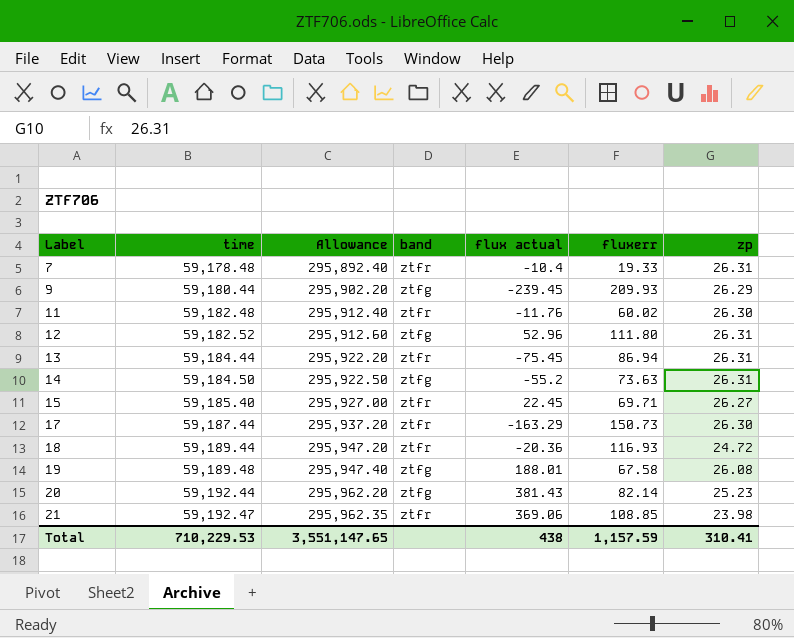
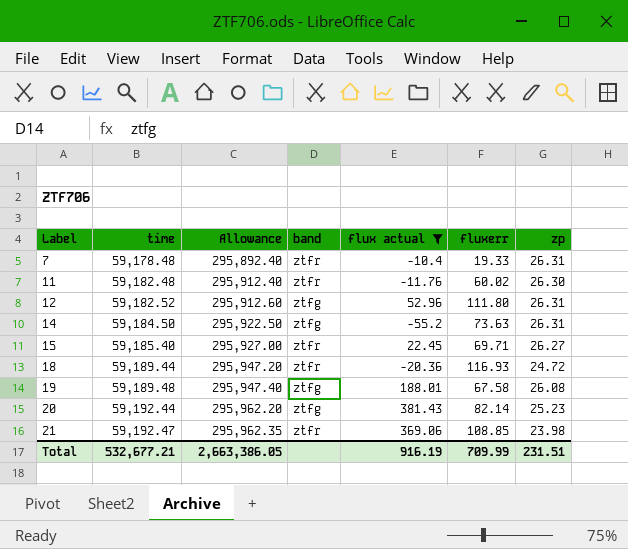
filter: none -> flux actual >= -55.2
Total | time: 710,229.53 -> 532,677.21
Total | Allowance: 3,551,147.65 -> 2,663,386.05
Total | flux actual: 438 -> 916.19
Total | fluxerr: 1,157.59 -> 709.99
Total | zp: 310.41 -> 231.51

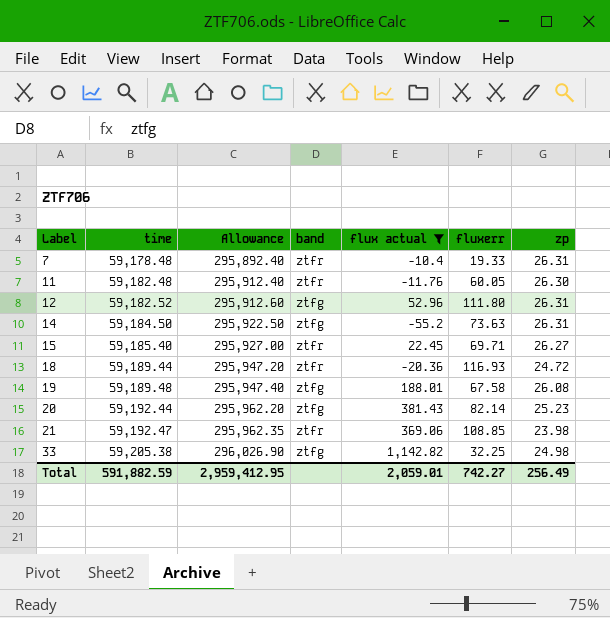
11 | fluxerr: 60.02 -> 60.05
row 33: none -> 59,205.38 | 296,026.90 | ztfg | 1,142.82 | 32.25 | 24.98
Total | time: 532,677.21 -> 591,882.59
Total | Allowance: 2,663,386.05 -> 2,959,412.95
Total | flux actual: 916.19 -> 2,059.01
Total | fluxerr: 709.99 -> 742.27
Total | zp: 231.51 -> 256.49

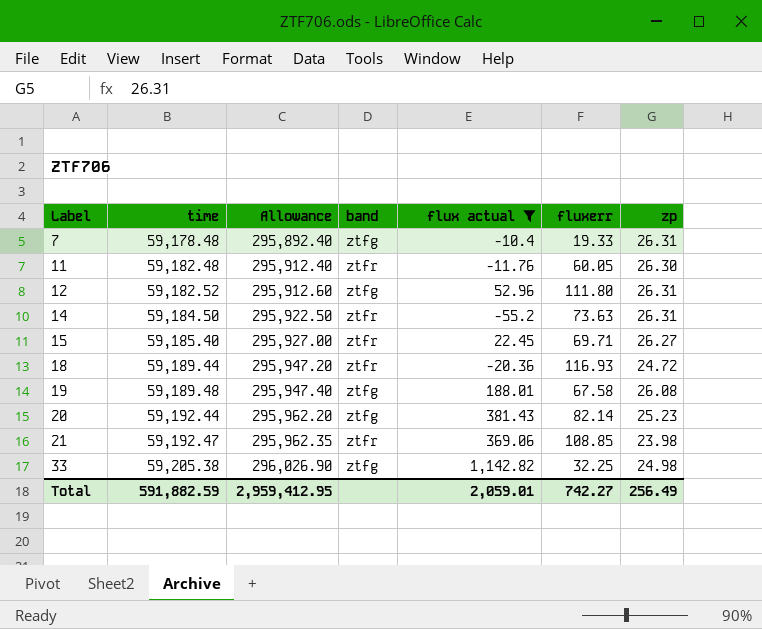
7 | band: ztfr -> ztfg
14 | band: ztfg -> ztfr

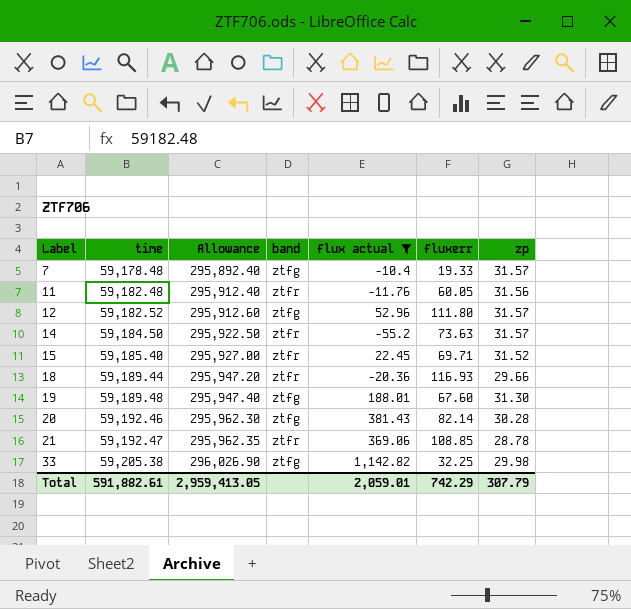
7 | zp: 26.31 -> 31.57
11 | zp: 26.30 -> 31.56
12 | zp: 26.31 -> 31.57
14 | zp: 26.31 -> 31.57
15 | zp: 26.27 -> 31.52
18 | zp: 24.72 -> 29.66
19 | fluxerr: 67.58 -> 67.60
19 | zp: 26.08 -> 31.30
20 | time: 59,192.44 -> 59,192.46
20 | Allowance: 295,962.20 -> 295,962.30
20 | zp: 25.23 -> 30.28
21 | zp: 23.98 -> 28.78
33 | zp: 24.98 -> 29.98
Total | time: 591,882.59 -> 591,882.61
Total | Allowance: 2,959,412.95 -> 2,959,413.05
Total | fluxerr: 742.27 -> 742.29
Total | zp: 256.49 -> 307.79

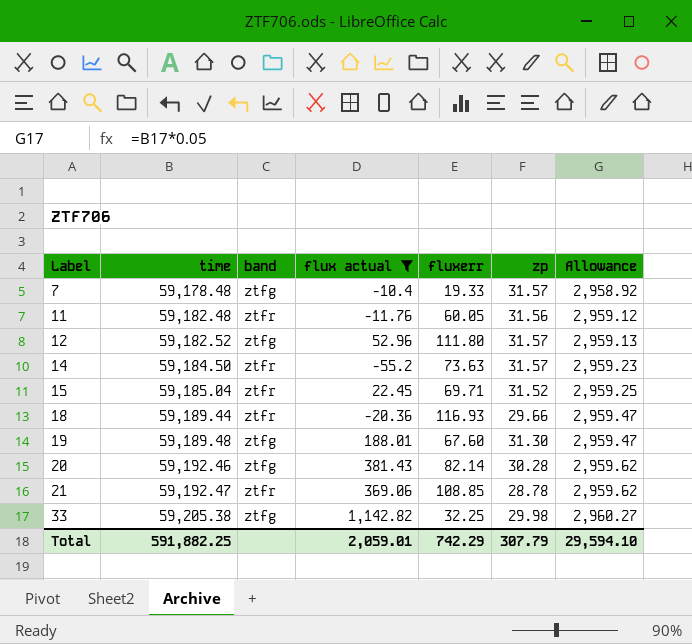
column Allowance | formula: [time] * 5 -> [time] * 0.05
column Allowance | position: 3 -> 7
15 | time: 59,185.40 -> 59,185.04
Total | time: 591,882.61 -> 591,882.25
Total | Allowance: 2,959,413.05 -> 29,594.10

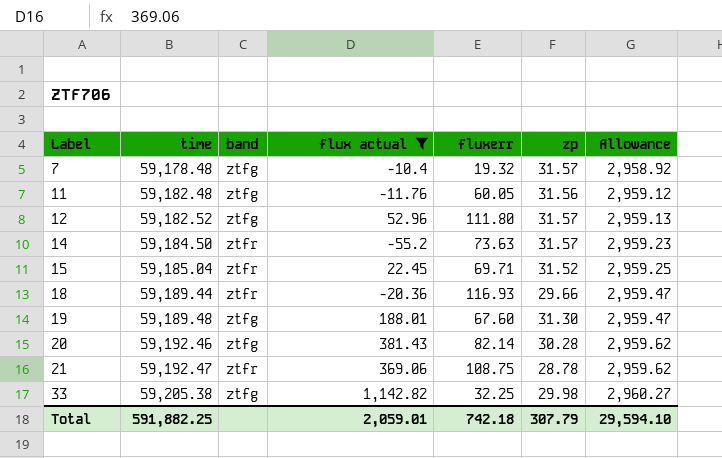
7 | fluxerr: 19.33 -> 19.32
11 | band: ztfr -> ztfg
21 | fluxerr: 108.85 -> 108.75
Total | fluxerr: 742.29 -> 742.18

